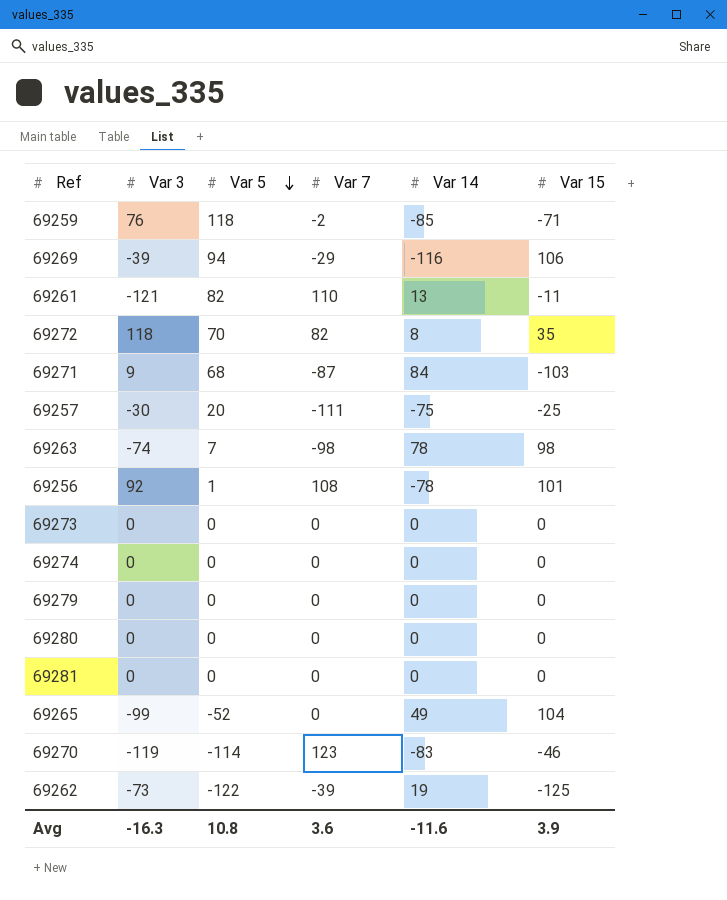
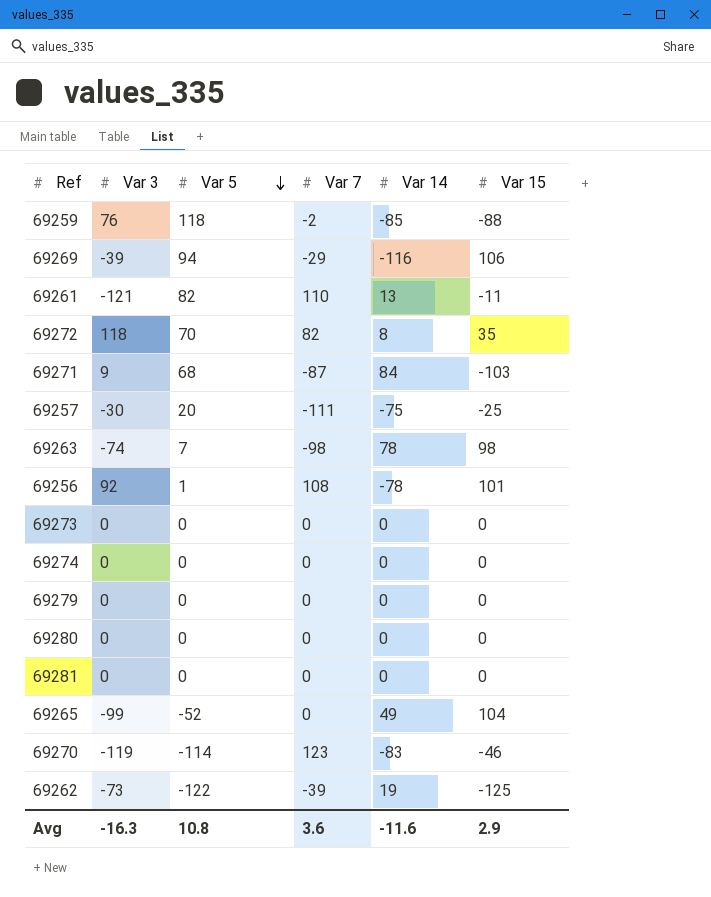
69259 | Var 15: -71 -> -88
Avg | Var 15: 3.9 -> 2.9

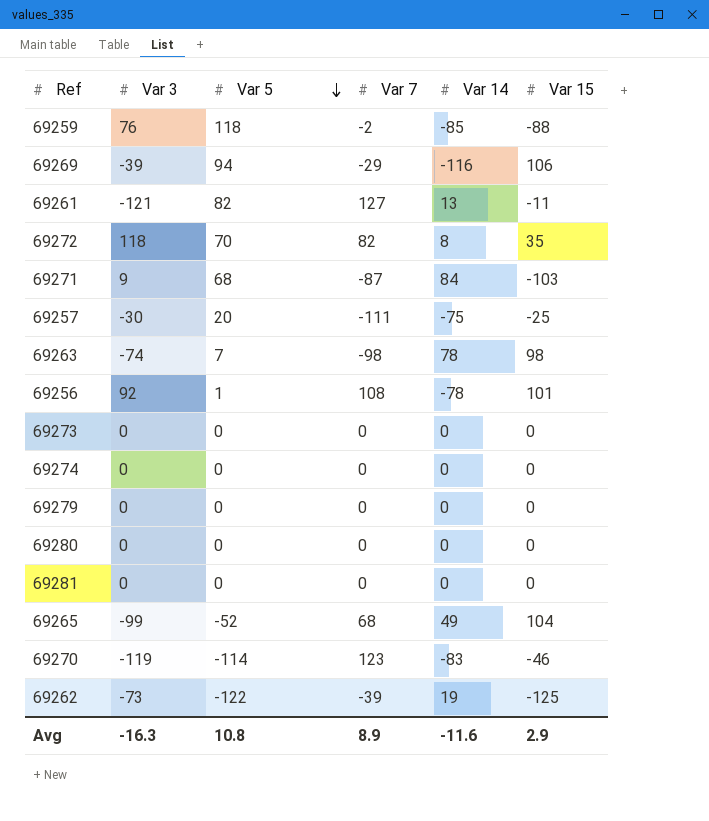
69261 | Var 7: 110 -> 127
69265 | Var 7: 0 -> 68
Avg | Var 7: 3.6 -> 8.9

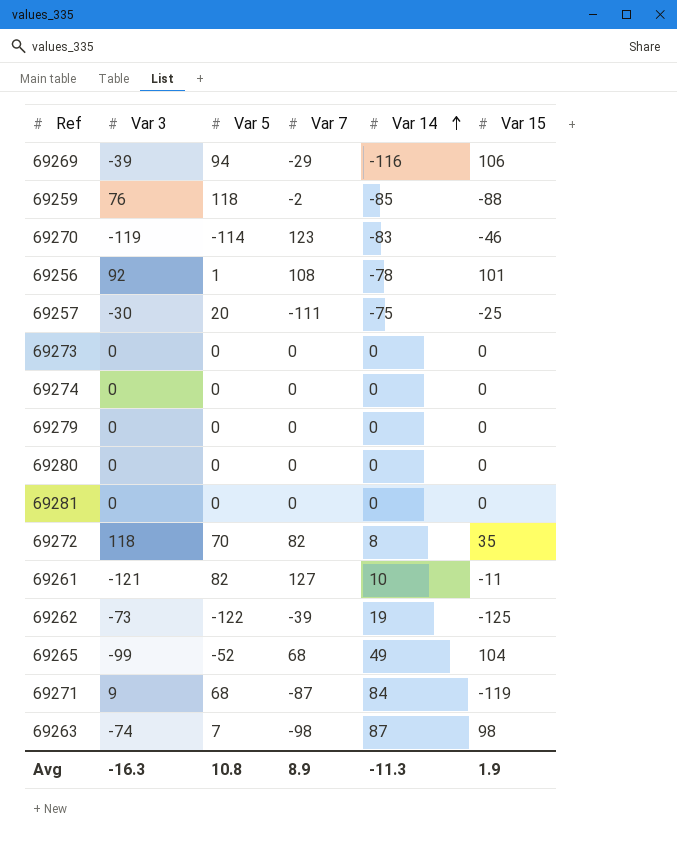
row order: Var 5 descending -> Var 14 ascending
69261 | Var 14: 13 -> 10
69271 | Var 15: -103 -> -119
69263 | Var 14: 78 -> 87
Avg | Var 14: -11.6 -> -11.3
Avg | Var 15: 2.9 -> 1.9

